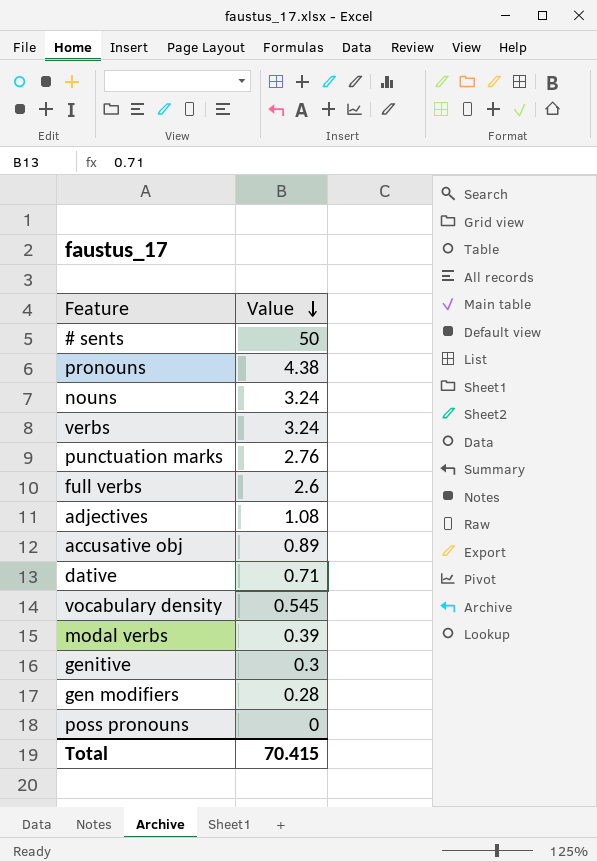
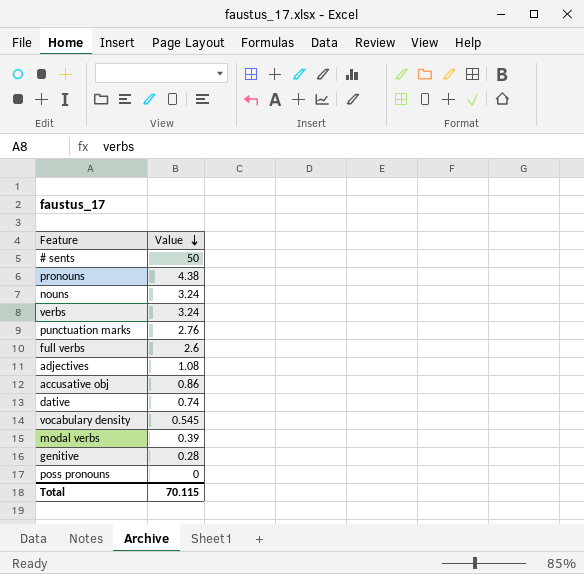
row gen modifiers: 0.28 -> none
accusative obj | Value: 0.89 -> 0.86
dative | Value: 0.71 -> 0.74
genitive | Value: 0.3 -> 0.28
Total | Value: 70.415 -> 70.115

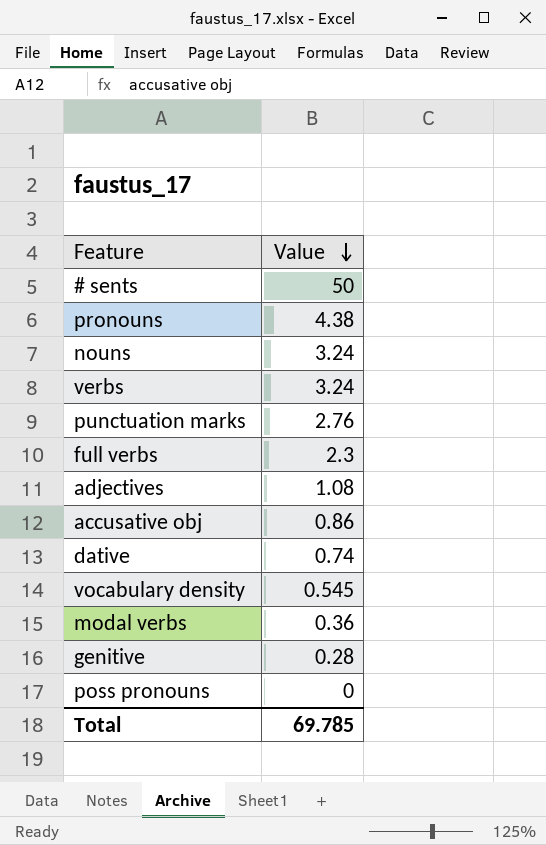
full verbs | Value: 2.6 -> 2.3
modal verbs | Value: 0.39 -> 0.36
Total | Value: 70.115 -> 69.785

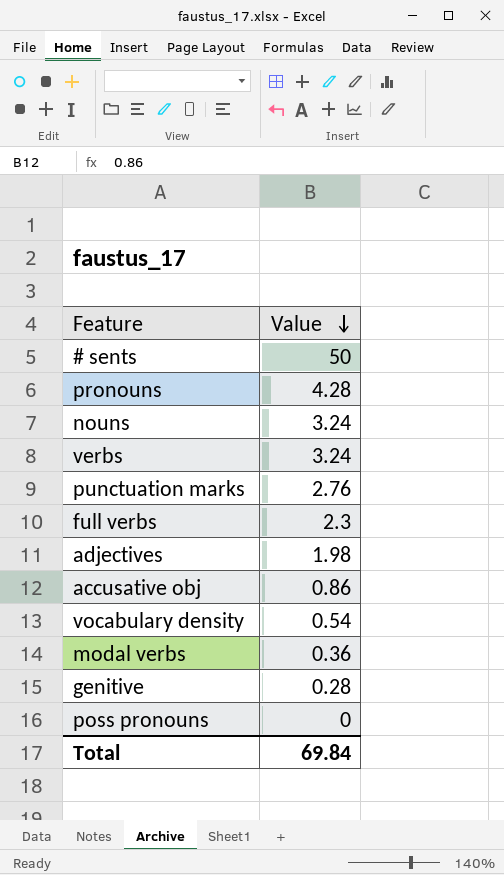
row dative: 0.74 -> none
pronouns | Value: 4.38 -> 4.28
adjectives | Value: 1.08 -> 1.98
vocabulary density | Value: 0.545 -> 0.54
Total | Value: 69.785 -> 69.84

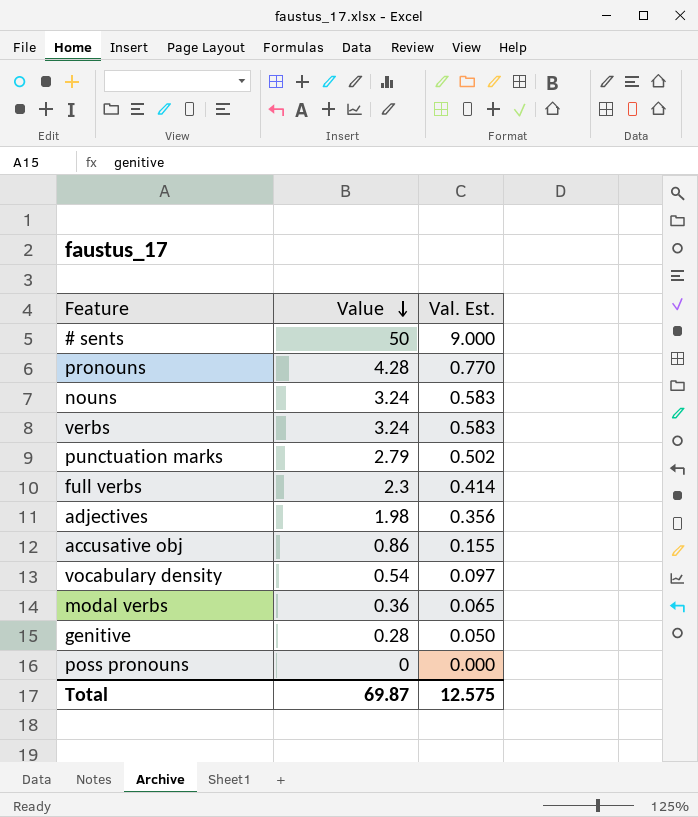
column Val. Est. | formula: none -> [Value] * 0.18
punctuation marks | Value: 2.76 -> 2.79
Total | Value: 69.84 -> 69.87

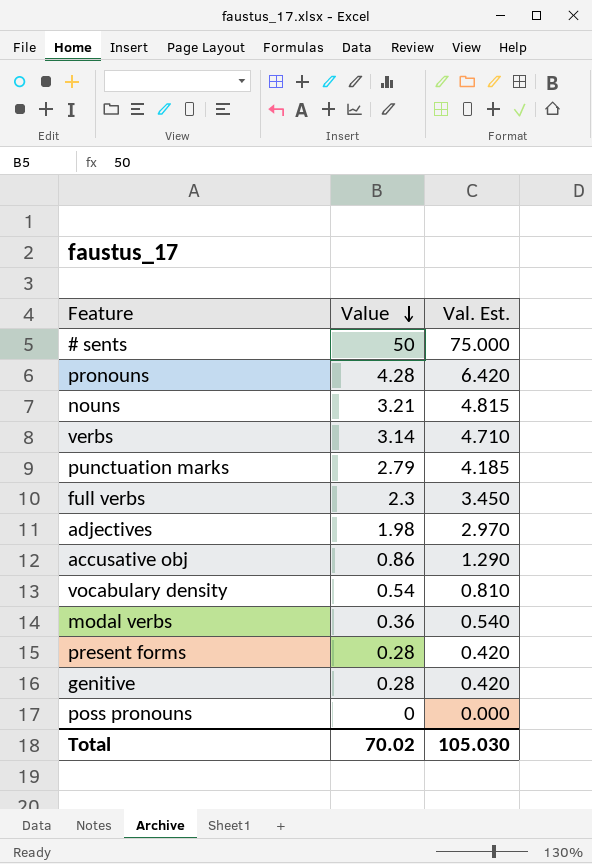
column Val. Est. | formula: [Value] * 0.18 -> [Value] * 1.5
nouns | Value: 3.24 -> 3.21
verbs | Value: 3.24 -> 3.14
row present forms: none -> 0.28 | 0.420
Total | Value: 69.87 -> 70.02
Total | Val. Est.: 12.575 -> 105.030

